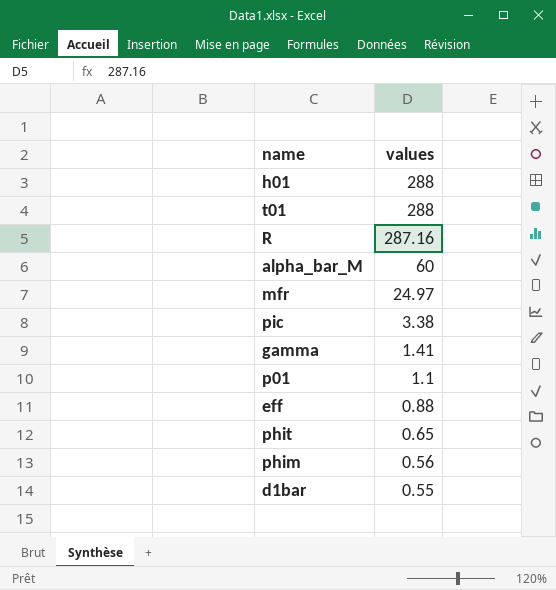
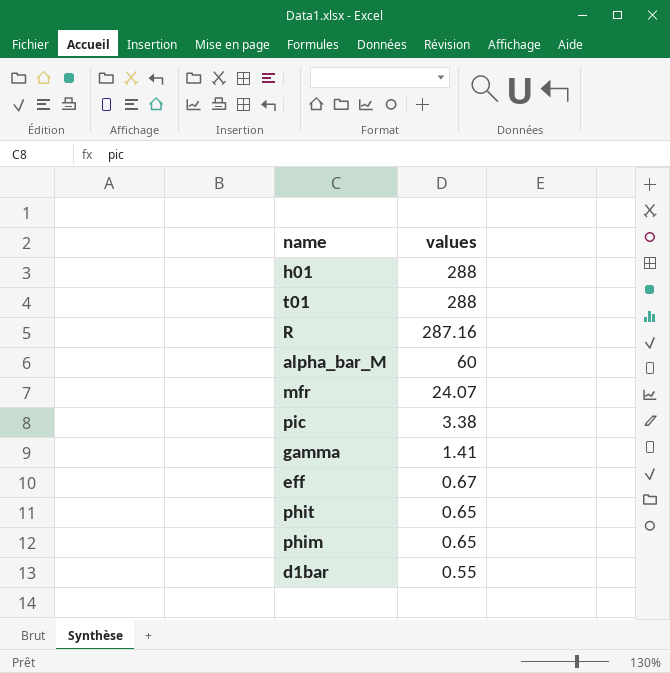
row p01: 1.1 -> none
mfr | values: 24.97 -> 24.07
eff | values: 0.88 -> 0.67
phim | values: 0.56 -> 0.65

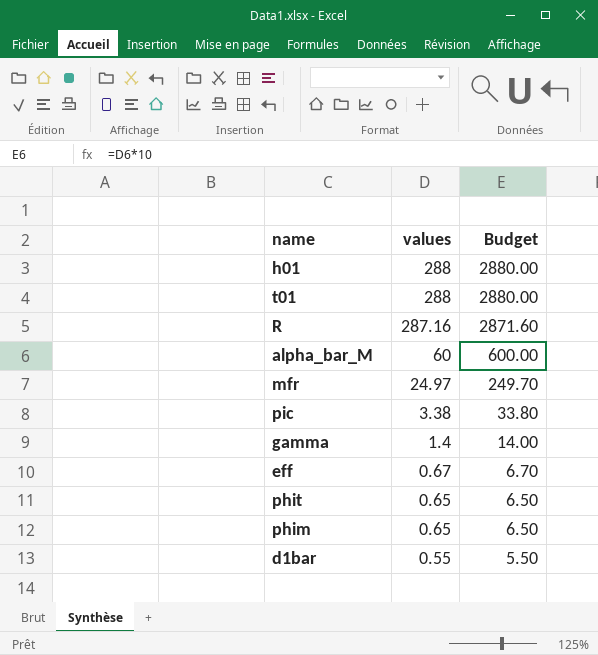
column Budget | formula: none -> [values] * 10
mfr | values: 24.07 -> 24.97
gamma | values: 1.41 -> 1.4

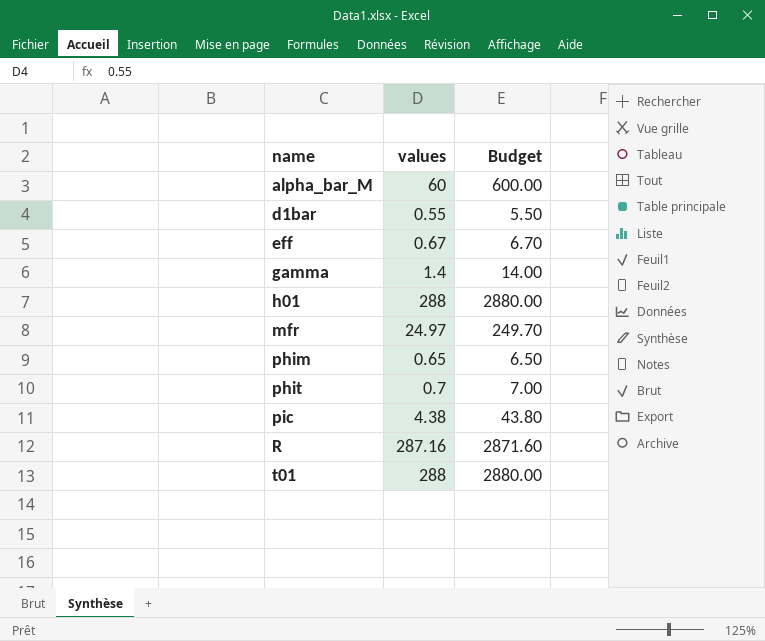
row order: values descending -> name ascending
phit | values: 0.65 -> 0.7
phit | Budget: 6.50 -> 7.00
pic | values: 3.38 -> 4.38
pic | Budget: 33.80 -> 43.80

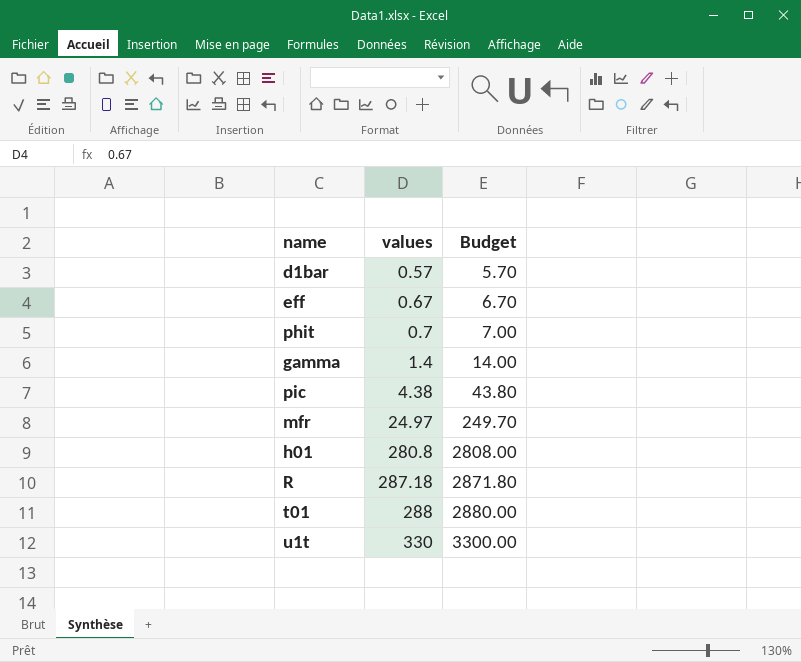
row order: name ascending -> values ascending
row alpha_bar_M: 60 | 600.00 -> none
row phim: 0.65 | 6.50 -> none
d1bar | values: 0.55 -> 0.57
d1bar | Budget: 5.50 -> 5.70
h01 | values: 288 -> 280.8
h01 | Budget: 2880.00 -> 2808.00
R | values: 287.16 -> 287.18
R | Budget: 2871.60 -> 2871.80
row u1t: none -> 330 | 3300.00

